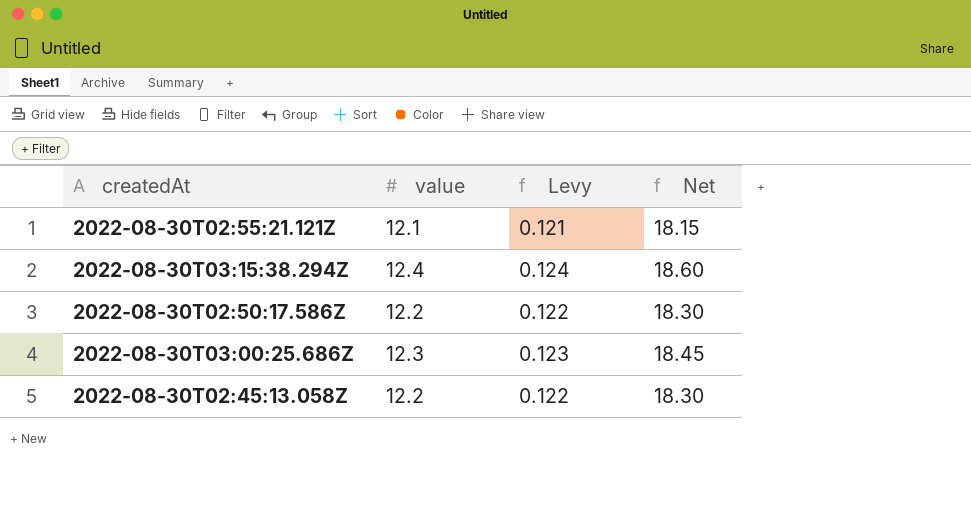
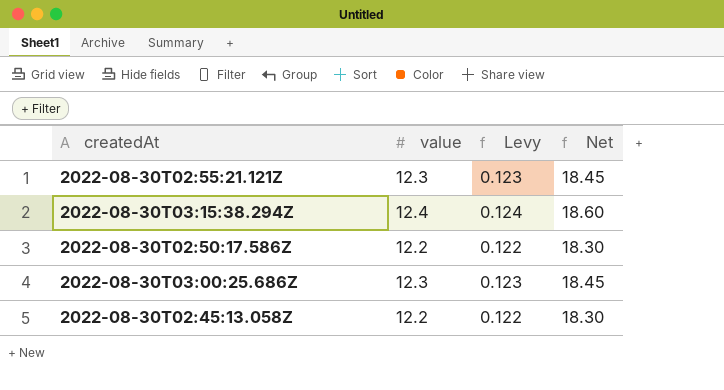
2022-08-30T02:55:21.121Z | value: 12.1 -> 12.3
2022-08-30T02:55:21.121Z | Levy: 0.121 -> 0.123
2022-08-30T02:55:21.121Z | Net: 18.15 -> 18.45

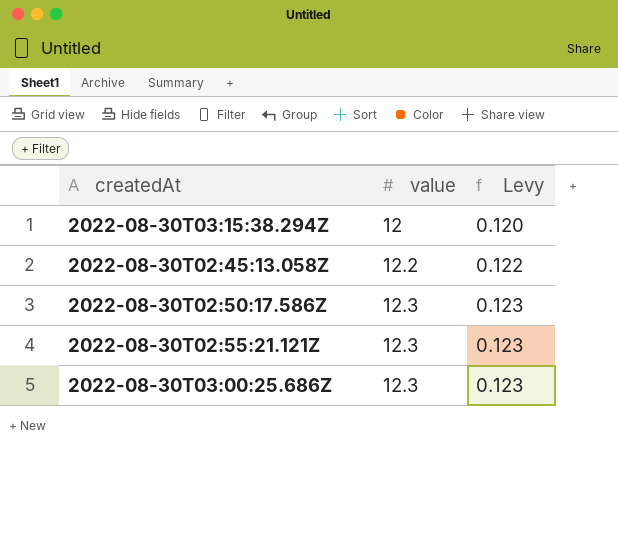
row order: none -> value ascending
column Net | formula: [value] * 1.5 -> none
2022-08-30T03:15:38.294Z | value: 12.4 -> 12
2022-08-30T03:15:38.294Z | Levy: 0.124 -> 0.120
2022-08-30T02:50:17.586Z | value: 12.2 -> 12.3
2022-08-30T02:50:17.586Z | Levy: 0.122 -> 0.123

